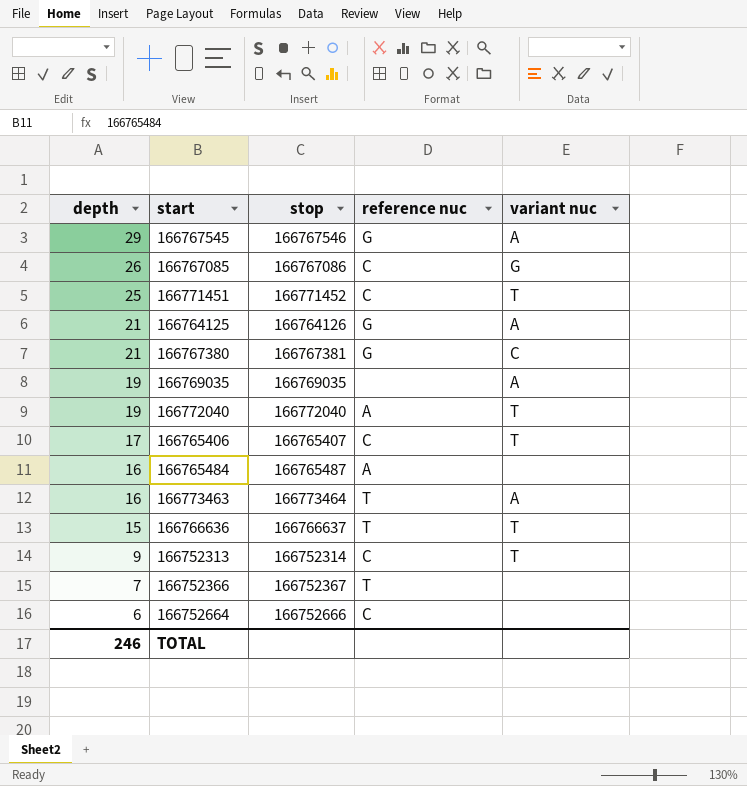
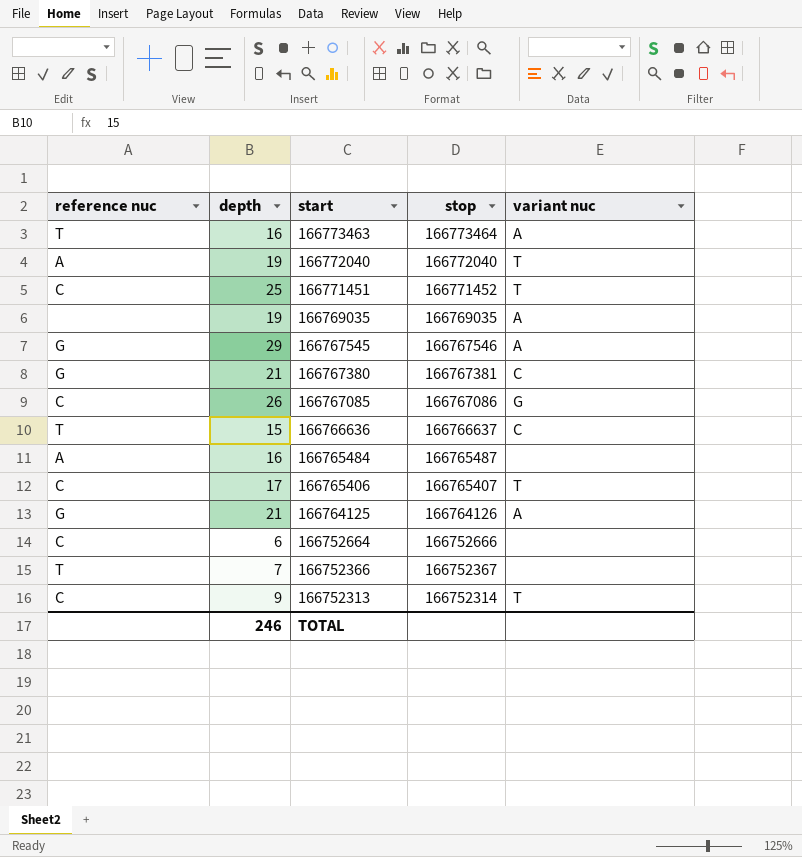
row order: depth descending -> start descending
column reference nuc | position: 4 -> 1
166766636 | variant nuc: T -> C

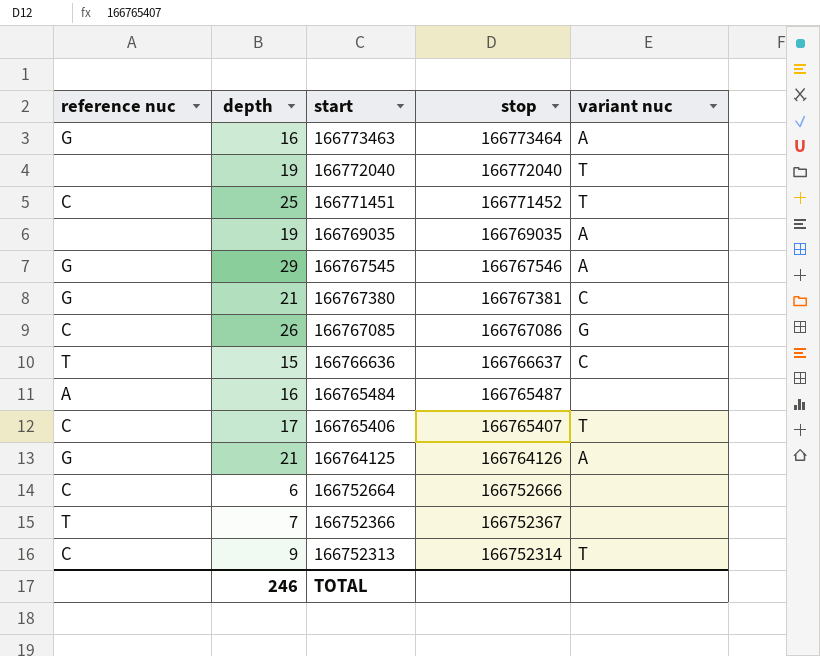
166773463 | reference nuc: T -> G
166772040 | reference nuc: A -> none

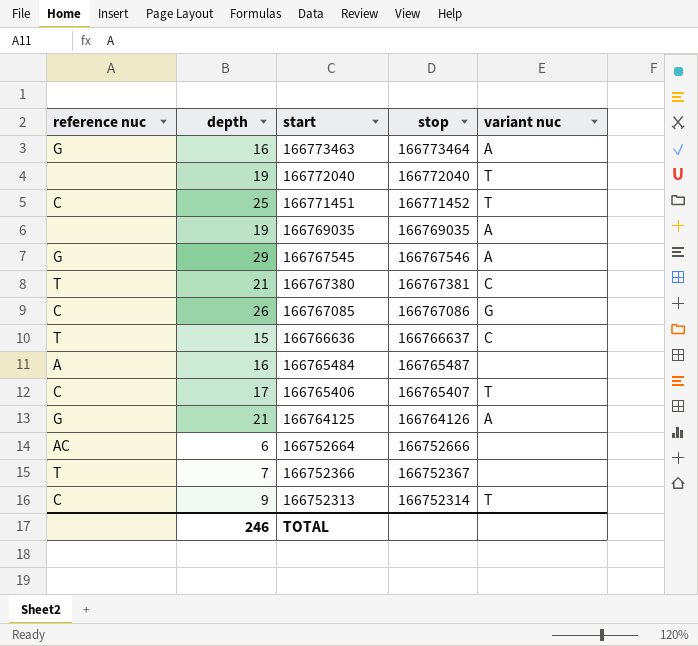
166767380 | reference nuc: G -> T
166752664 | reference nuc: C -> AC

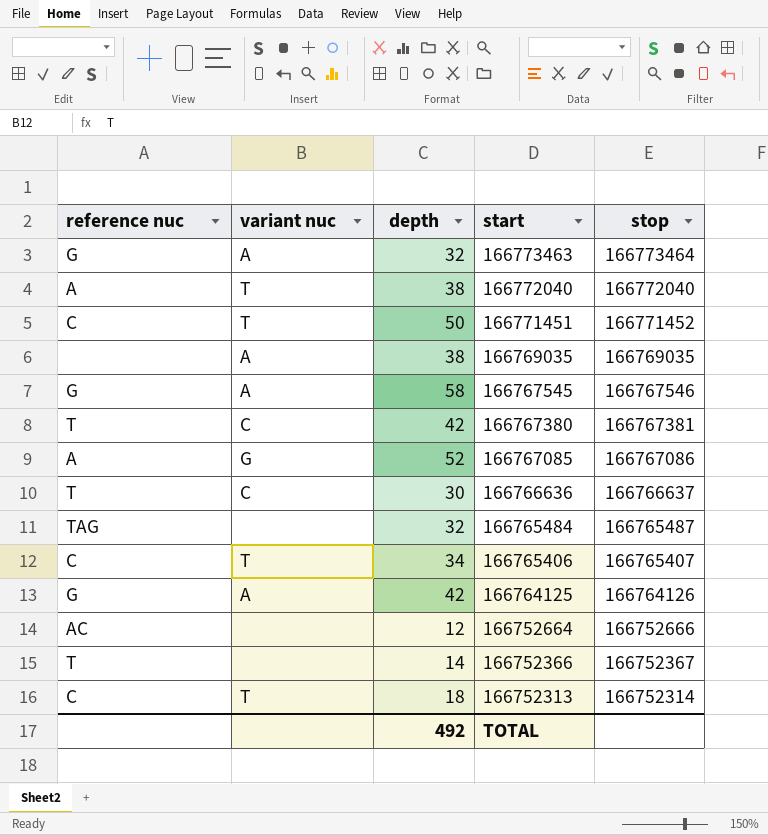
column variant nuc | position: 5 -> 2
166773463 | depth: 16 -> 32
166772040 | reference nuc: none -> A
166772040 | depth: 19 -> 38
166771451 | depth: 25 -> 50
166769035 | depth: 19 -> 38
166767545 | depth: 29 -> 58
166767380 | depth: 21 -> 42
166767085 | reference nuc: C -> A
166767085 | depth: 26 -> 52
166766636 | depth: 15 -> 30
166765484 | reference nuc: A -> TAG
166765484 | depth: 16 -> 32
166765406 | depth: 17 -> 34
166764125 | depth: 21 -> 42
166752664 | depth: 6 -> 12
166752366 | depth: 7 -> 14
166752313 | depth: 9 -> 18
TOTAL | depth: 246 -> 492

